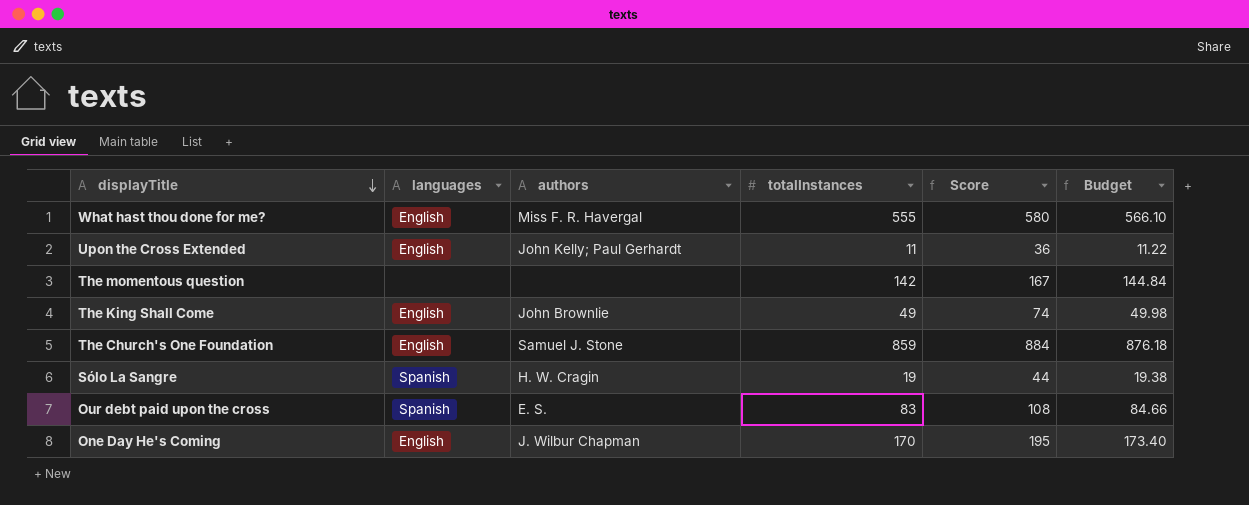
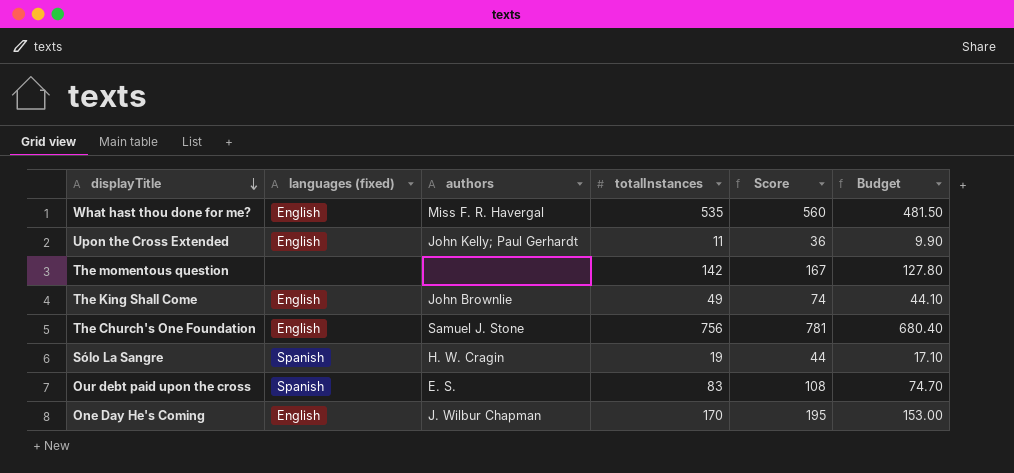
column name: languages -> languages (fixed)
column Budget | formula: [totalInstances] * 1.02 -> [totalInstances] * 0.9
What hast thou done for me? | totalInstances: 555 -> 535
What hast thou done for me? | Score: 580 -> 560
The Church's One Foundation | totalInstances: 859 -> 756
The Church's One Foundation | Score: 884 -> 781

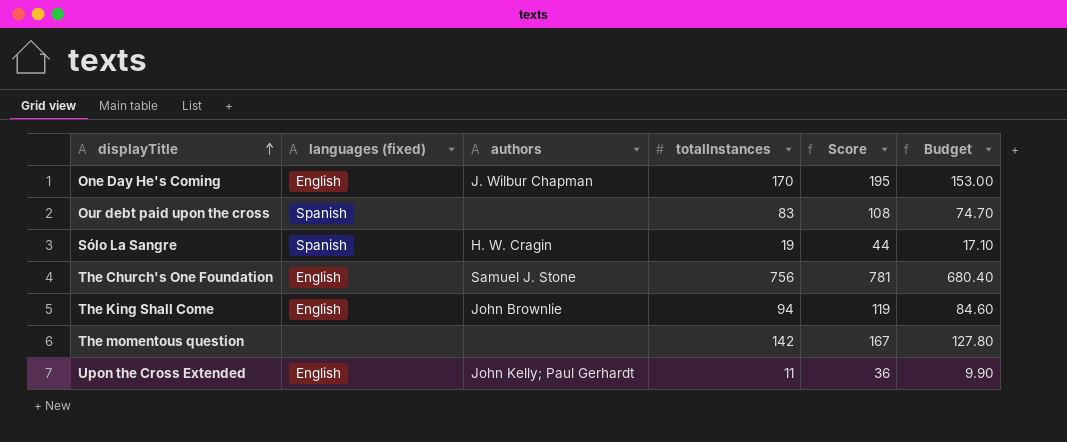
row order: displayTitle descending -> displayTitle ascending
row What hast thou done for me?: English | Miss F. R. Havergal | 535 | 560 | 481.50 -> none
Our debt paid upon the cross | authors: E. S. -> none
The King Shall Come | totalInstances: 49 -> 94
The King Shall Come | Score: 74 -> 119
The King Shall Come | Budget: 44.10 -> 84.60

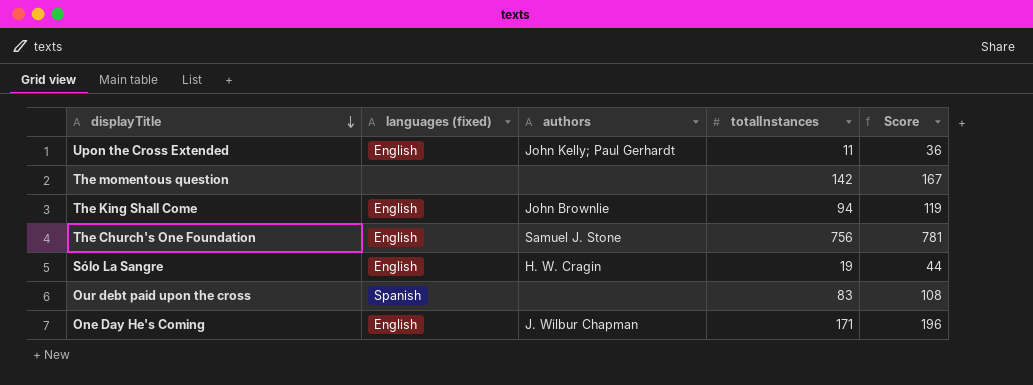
row order: displayTitle ascending -> displayTitle descending
column Budget | formula: [totalInstances] * 0.9 -> none
Sólo La Sangre | languages (fixed): Spanish -> English
One Day He's Coming | totalInstances: 170 -> 171
One Day He's Coming | Score: 195 -> 196

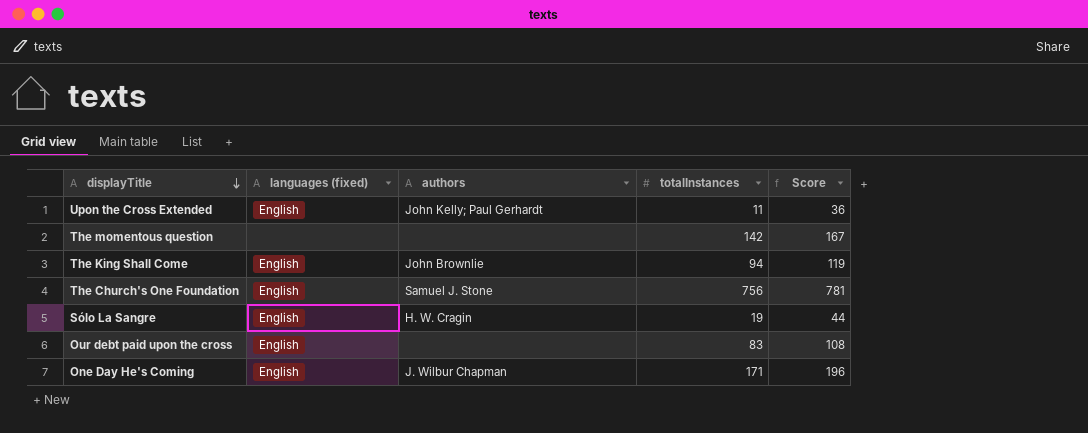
Our debt paid upon the cross | languages (fixed): Spanish -> English

